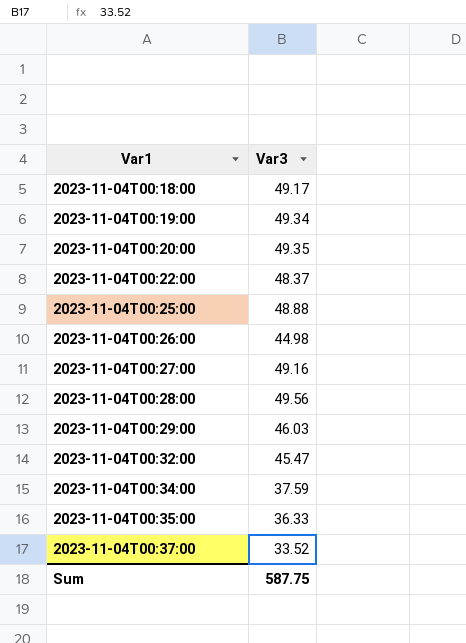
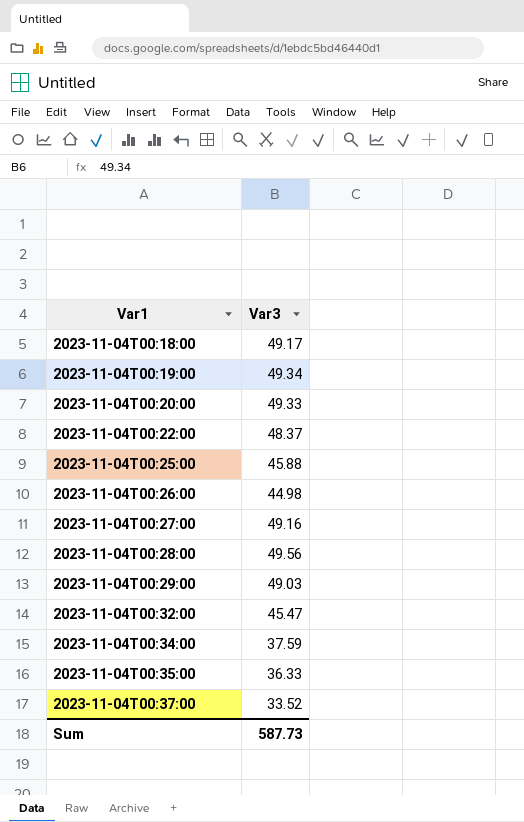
2023-11-04T00:20:00 | Var3: 49.35 -> 49.33
2023-11-04T00:25:00 | Var3: 48.88 -> 45.88
2023-11-04T00:29:00 | Var3: 46.03 -> 49.03
Sum | Var3: 587.75 -> 587.73

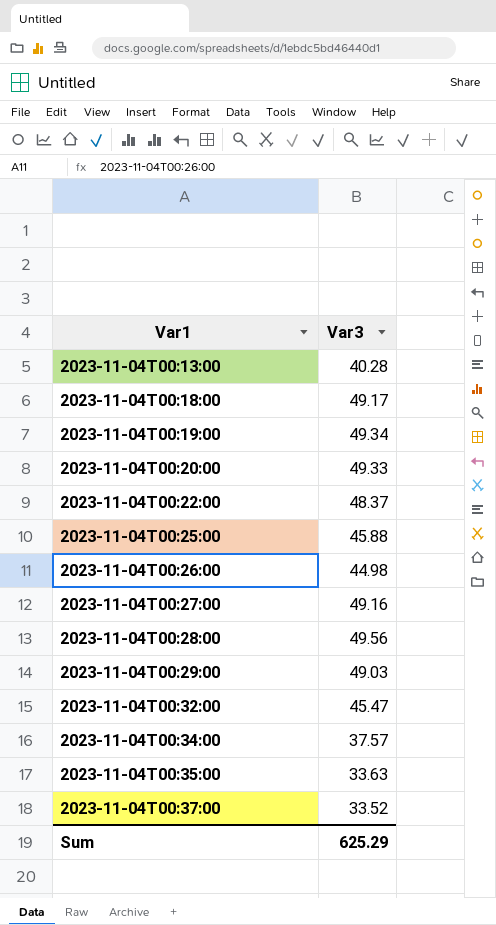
row 2023-11-04T00:13:00: none -> 40.28
2023-11-04T00:34:00 | Var3: 37.59 -> 37.57
2023-11-04T00:35:00 | Var3: 36.33 -> 33.63
Sum | Var3: 587.73 -> 625.29

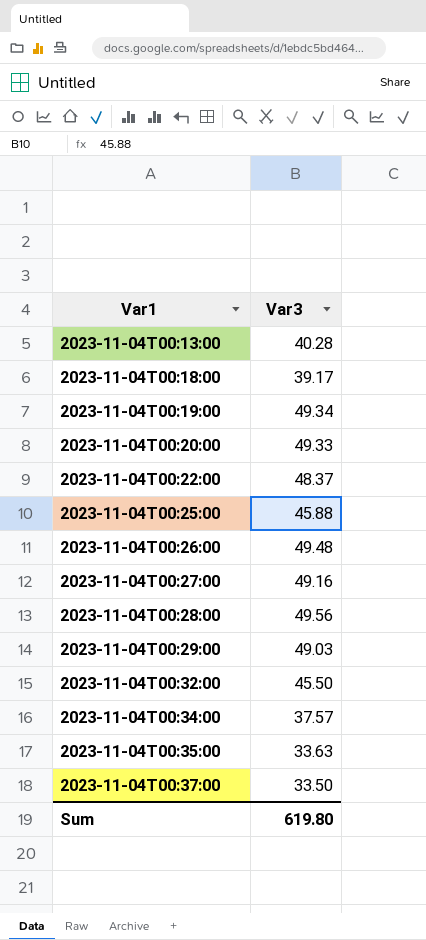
2023-11-04T00:18:00 | Var3: 49.17 -> 39.17
2023-11-04T00:26:00 | Var3: 44.98 -> 49.48
2023-11-04T00:32:00 | Var3: 45.47 -> 45.50
2023-11-04T00:37:00 | Var3: 33.52 -> 33.50
Sum | Var3: 625.29 -> 619.80

